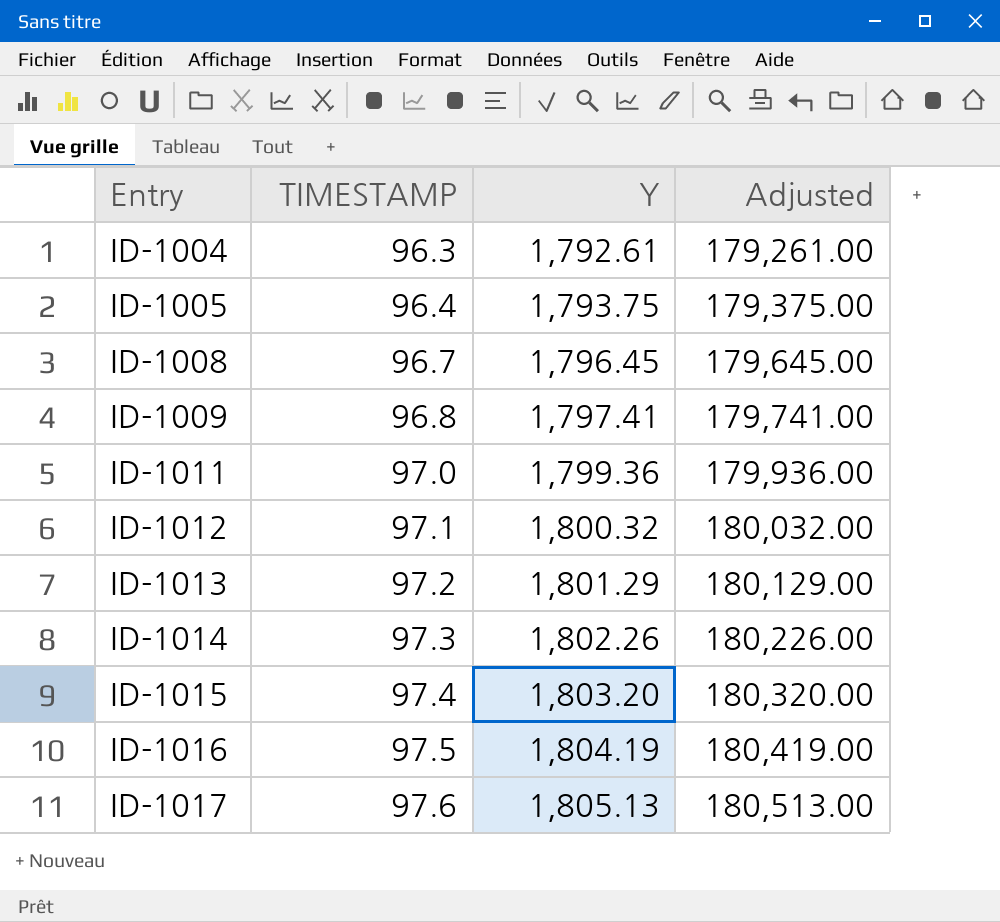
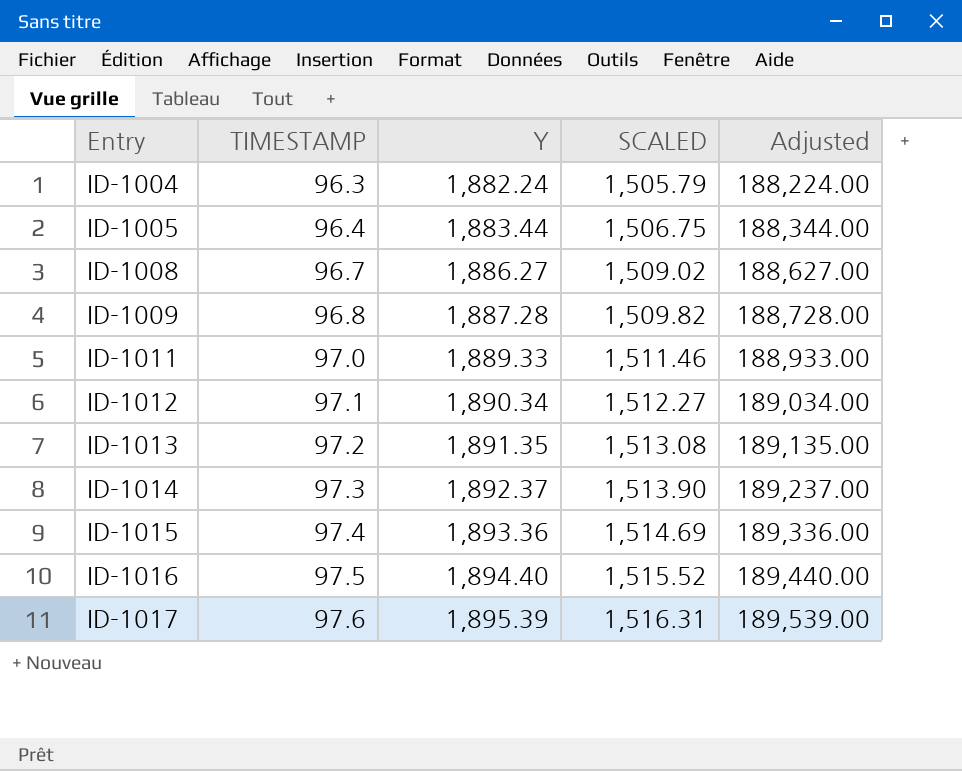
column SCALED | formula: none -> [Y] * 0.8
ID-1004 | Y: 1,792.61 -> 1,882.24
ID-1004 | Adjusted: 179,261.00 -> 188,224.00
ID-1005 | Y: 1,793.75 -> 1,883.44
ID-1005 | Adjusted: 179,375.00 -> 188,344.00
ID-1008 | Y: 1,796.45 -> 1,886.27
ID-1008 | Adjusted: 179,645.00 -> 188,627.00
ID-1009 | Y: 1,797.41 -> 1,887.28
ID-1009 | Adjusted: 179,741.00 -> 188,728.00
ID-1011 | Y: 1,799.36 -> 1,889.33
ID-1011 | Adjusted: 179,936.00 -> 188,933.00
ID-1012 | Y: 1,800.32 -> 1,890.34
ID-1012 | Adjusted: 180,032.00 -> 189,034.00
ID-1013 | Y: 1,801.29 -> 1,891.35
ID-1013 | Adjusted: 180,129.00 -> 189,135.00
ID-1014 | Y: 1,802.26 -> 1,892.37
ID-1014 | Adjusted: 180,226.00 -> 189,237.00
ID-1015 | Y: 1,803.20 -> 1,893.36
ID-1015 | Adjusted: 180,320.00 -> 189,336.00
ID-1016 | Y: 1,804.19 -> 1,894.40
ID-1016 | Adjusted: 180,419.00 -> 189,440.00
ID-1017 | Y: 1,805.13 -> 1,895.39
ID-1017 | Adjusted: 180,513.00 -> 189,539.00

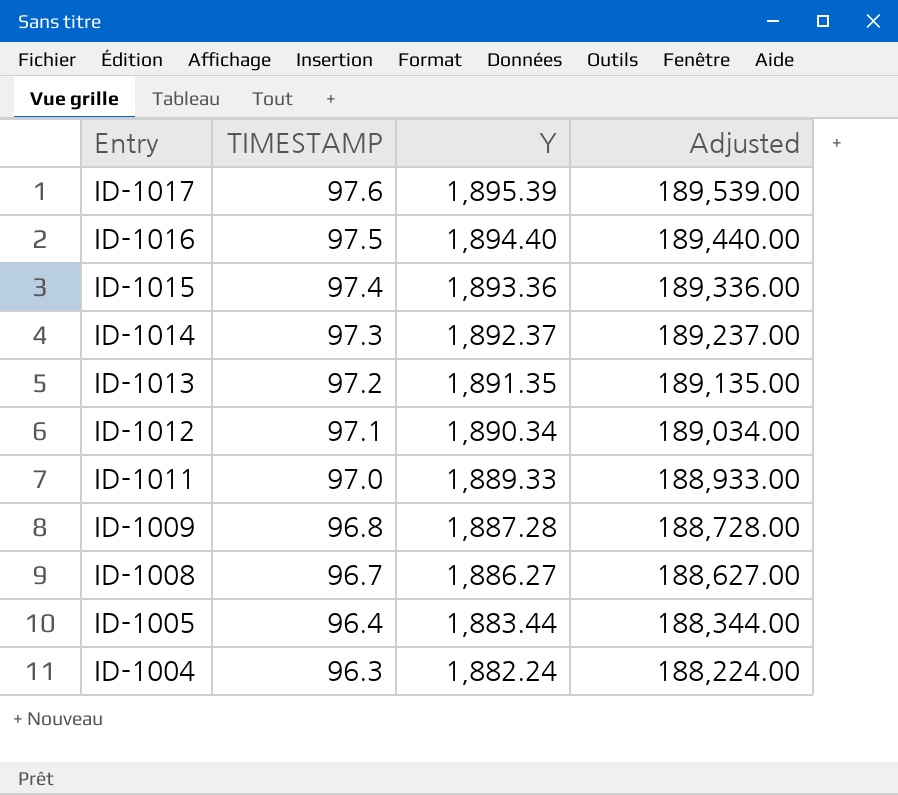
row order: Entry ascending -> Entry descending
column SCALED | formula: [Y] * 0.8 -> none

